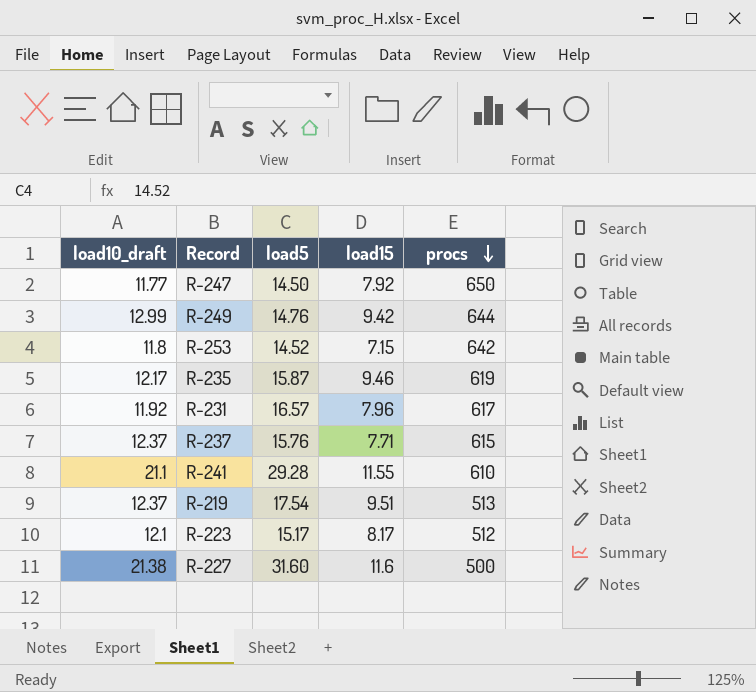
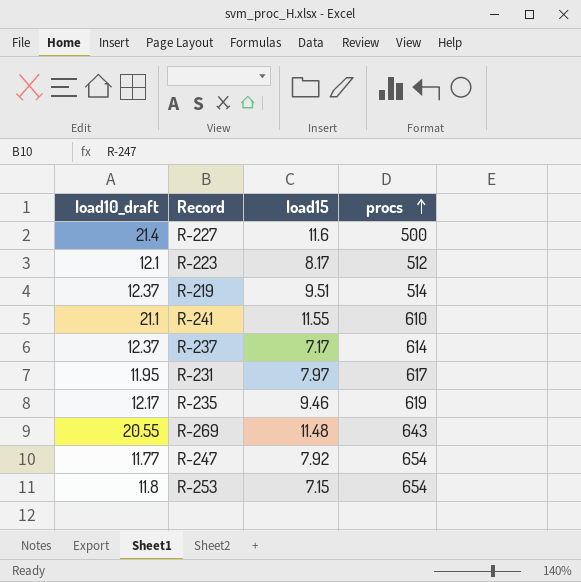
row order: procs descending -> procs ascending
column load5 | position: 3 -> none
row R-249: 12.99 | 14.76 | 9.42 | 644 -> none
R-227 | load10_draft: 21.38 -> 21.4
R-219 | procs: 513 -> 514
R-237 | load15: 7.71 -> 7.17
R-237 | procs: 615 -> 614
R-231 | load10_draft: 11.92 -> 11.95
R-231 | load15: 7.96 -> 7.97
row R-269: none -> 20.55 | 11.48 | 643
R-247 | procs: 650 -> 654
R-253 | procs: 642 -> 654

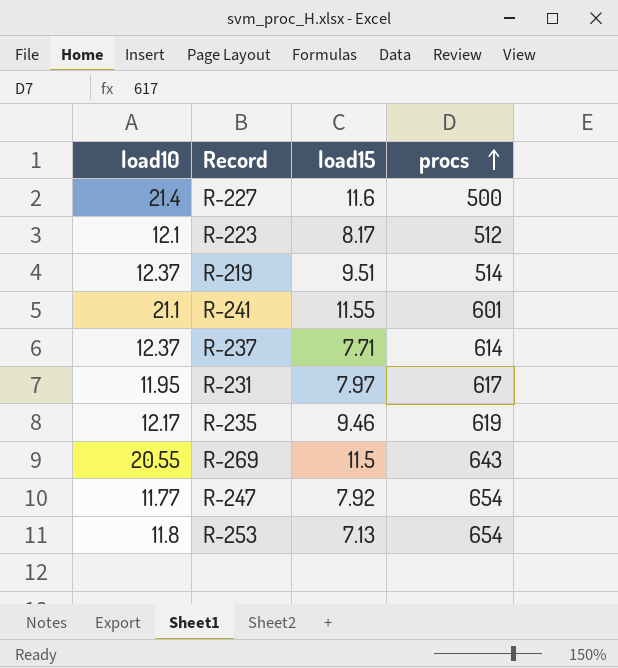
column name: load10_draft -> load10
R-241 | procs: 610 -> 601
R-237 | load15: 7.17 -> 7.71
R-269 | load15: 11.48 -> 11.5
R-253 | load15: 7.15 -> 7.13

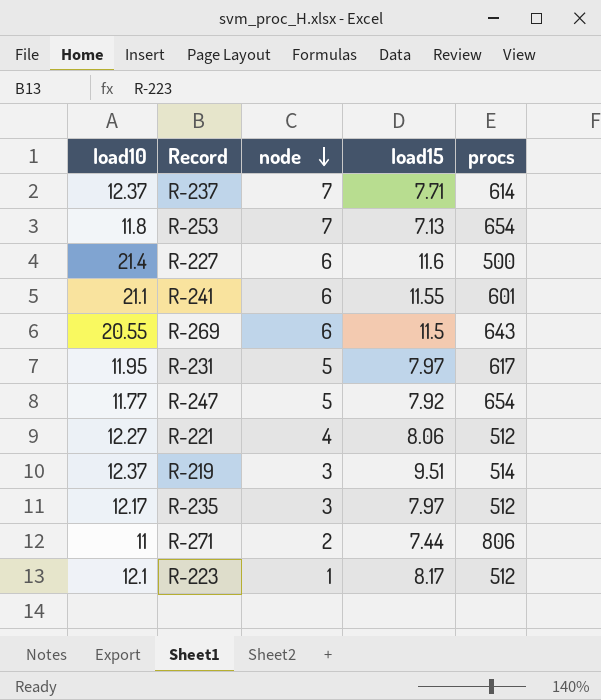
row order: procs ascending -> node descending
column node | position: none -> 3
row R-221: none -> 12.27 | 4 | 8.06 | 512
R-235 | load15: 9.46 -> 7.97
R-235 | procs: 619 -> 512
row R-271: none -> 11 | 2 | 7.44 | 806

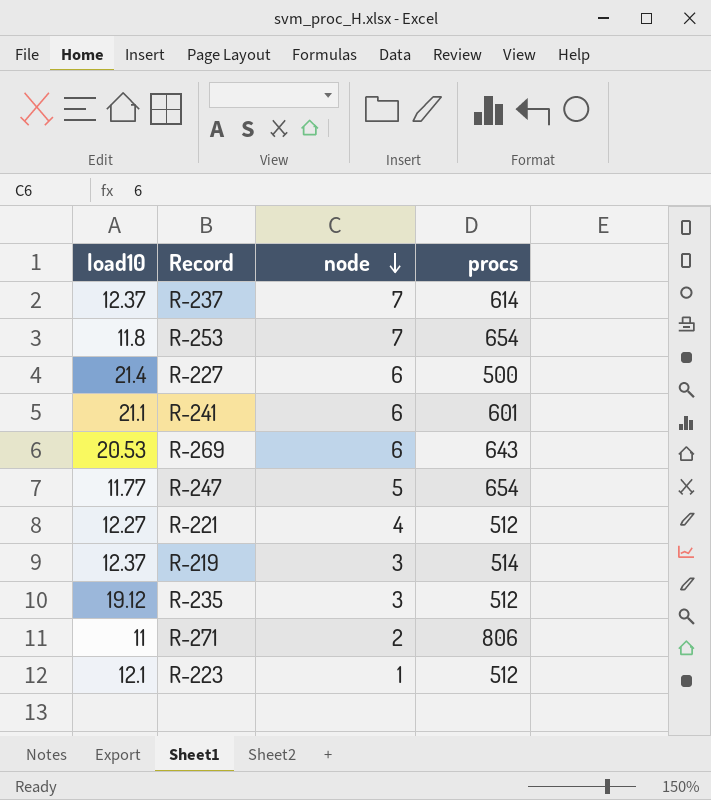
column load15 | position: 4 -> none
row R-231: 11.95 | 5 | 7.97 | 617 -> none
R-269 | load10: 20.55 -> 20.53
R-235 | load10: 12.17 -> 19.12

